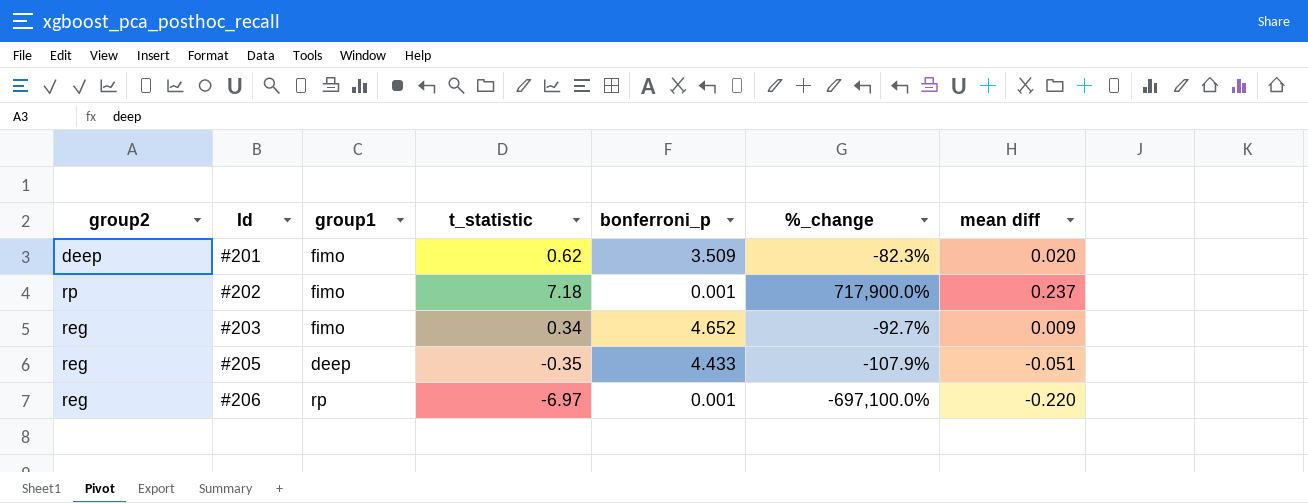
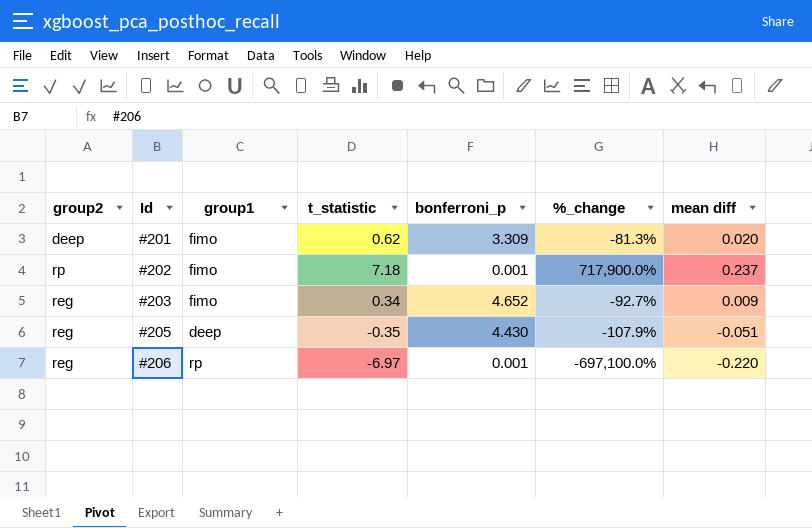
#201 | bonferroni_p: 3.509 -> 3.309
#201 | %_change: -82.3% -> -81.3%
#205 | bonferroni_p: 4.433 -> 4.430

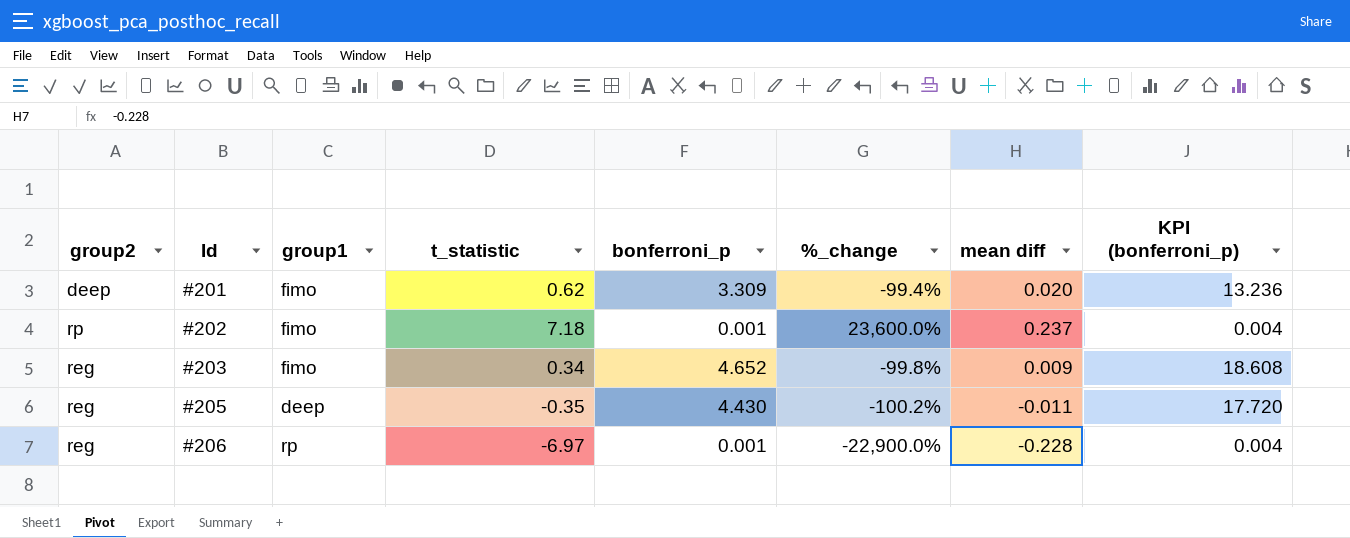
column %_change | formula: ([t_statistic] - [bonferroni_p]) / [bonferroni_p] -> ([mean diff] - [bonferroni_p]) / [bonferroni_p]
column KPI (bonferroni_p) | formula: none -> [bonferroni_p] * 4
#205 | mean diff: -0.051 -> -0.011
#206 | mean diff: -0.220 -> -0.228

